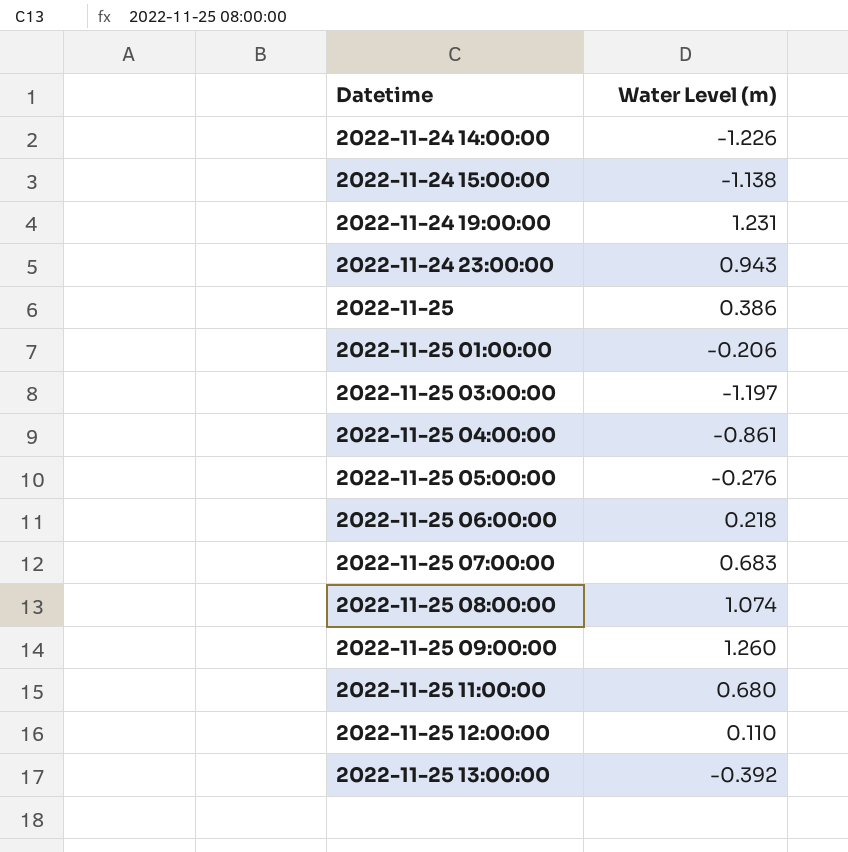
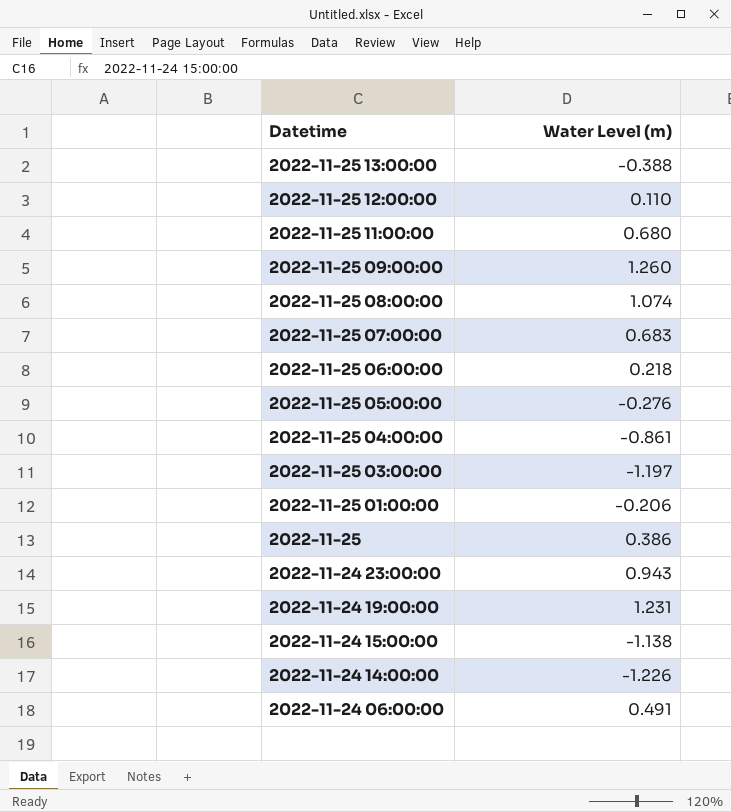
row order: Datetime ascending -> Datetime descending
2022-11-25 13:00:00 | Water Level (m): -0.392 -> -0.388
row 2022-11-24 06:00:00: none -> 0.491

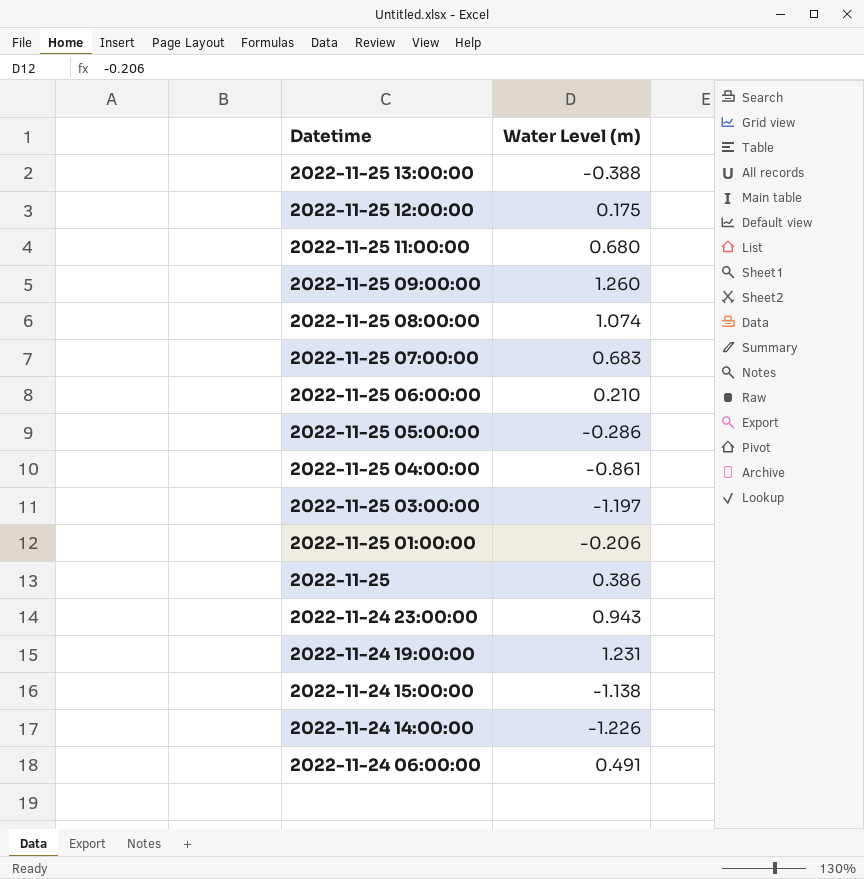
2022-11-25 12:00:00 | Water Level (m): 0.110 -> 0.175
2022-11-25 06:00:00 | Water Level (m): 0.218 -> 0.210
2022-11-25 05:00:00 | Water Level (m): -0.276 -> -0.286

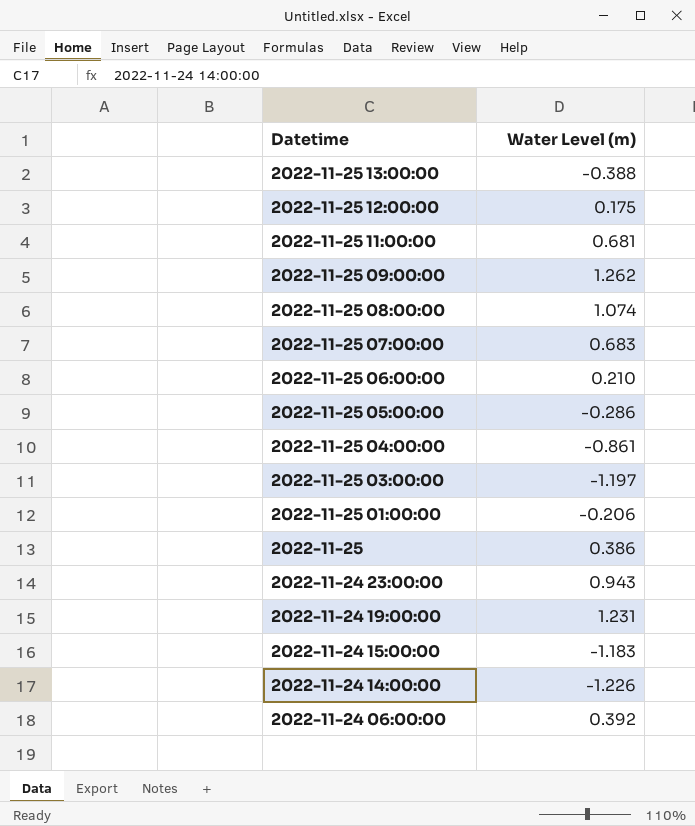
2022-11-25 11:00:00 | Water Level (m): 0.680 -> 0.681
2022-11-25 09:00:00 | Water Level (m): 1.260 -> 1.262
2022-11-24 15:00:00 | Water Level (m): -1.138 -> -1.183
2022-11-24 06:00:00 | Water Level (m): 0.491 -> 0.392

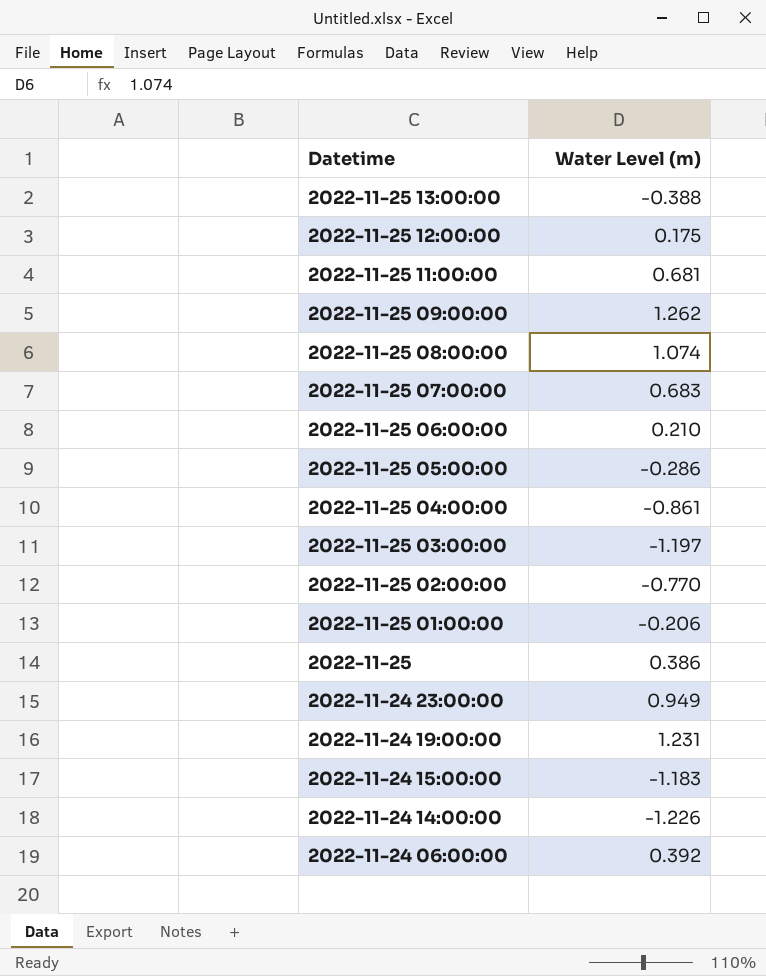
row 2022-11-25 02:00:00: none -> -0.770
2022-11-24 23:00:00 | Water Level (m): 0.943 -> 0.949

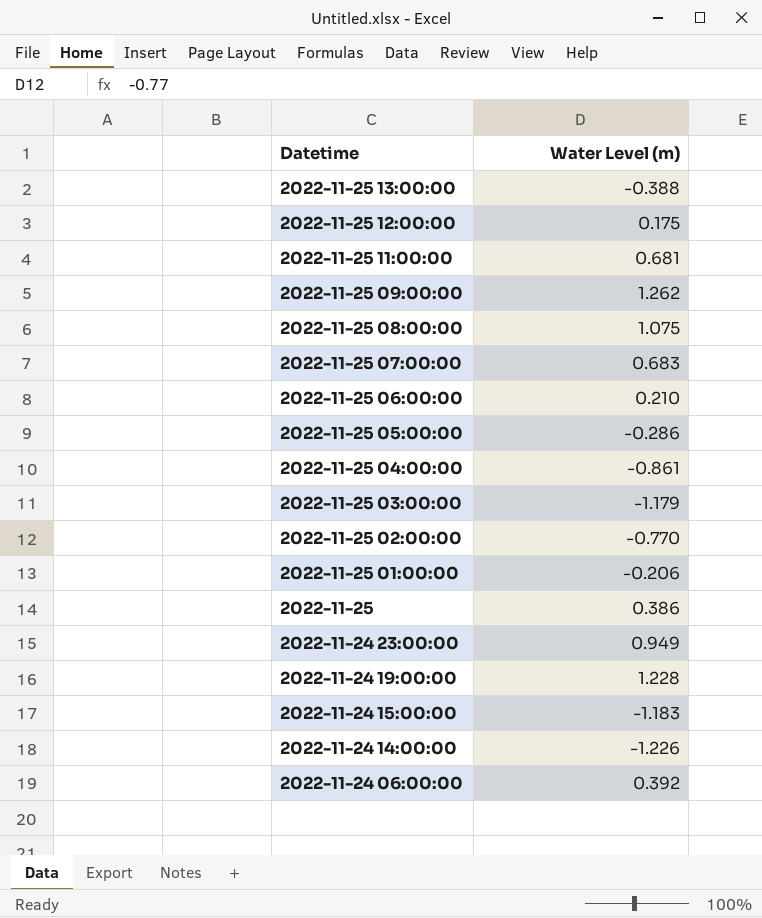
2022-11-25 08:00:00 | Water Level (m): 1.074 -> 1.075
2022-11-25 03:00:00 | Water Level (m): -1.197 -> -1.179
2022-11-24 19:00:00 | Water Level (m): 1.231 -> 1.228

